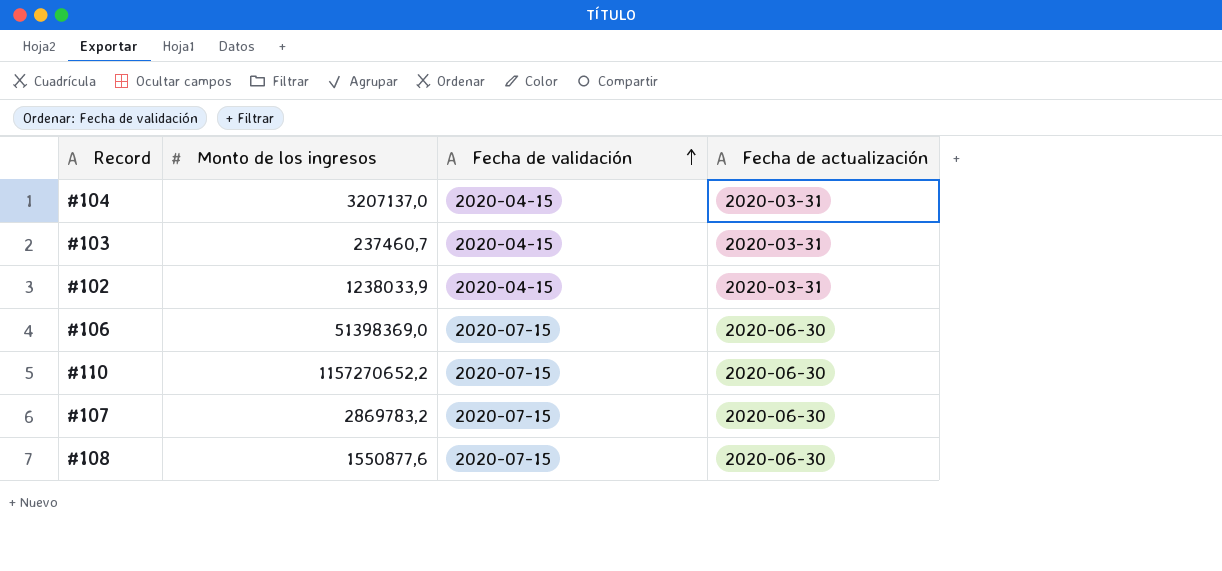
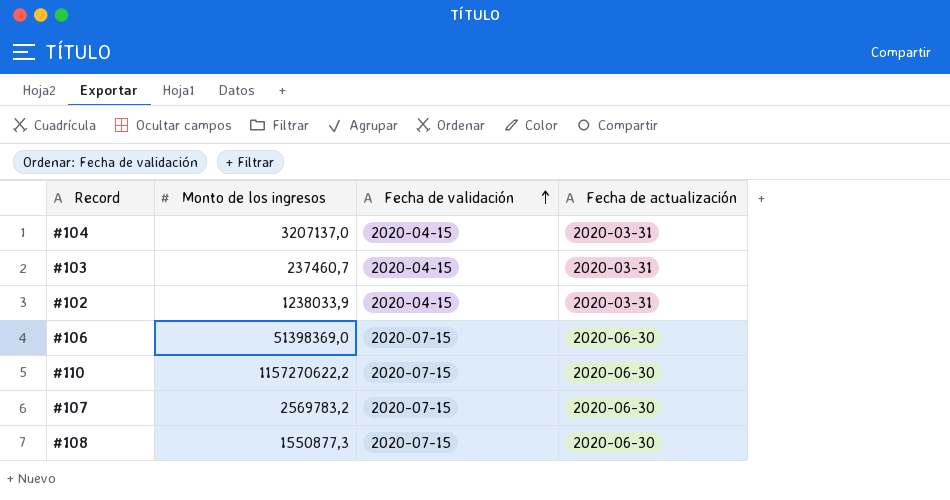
#110 | Monto de los ingresos: 1157270652,2 -> 1157270622,2
#107 | Monto de los ingresos: 2869783,2 -> 2569783,2
#108 | Monto de los ingresos: 1550877,6 -> 1550877,3

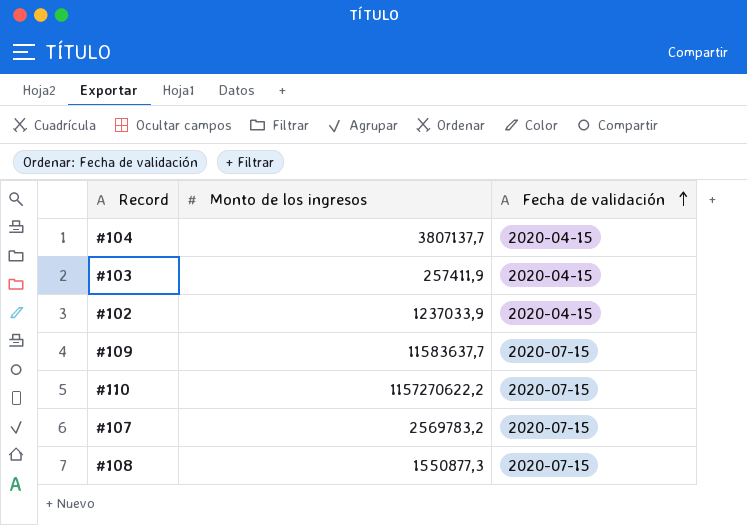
column Fecha de actualización | position: 4 -> none
row #106: 51398369,0 | 2020-07-15 | 2020-06-30 -> none
#104 | Monto de los ingresos: 3207137,0 -> 3807137,7
#103 | Monto de los ingresos: 237460,7 -> 257411,9
#102 | Monto de los ingresos: 1238033,9 -> 1237033,9
row #109: none -> 11583637,7 | 2020-07-15

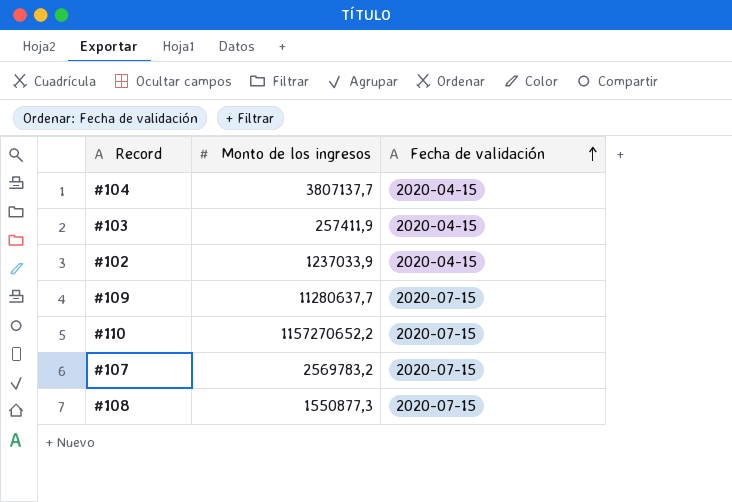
#109 | Monto de los ingresos: 11583637,7 -> 11280637,7
#110 | Monto de los ingresos: 1157270622,2 -> 1157270652,2

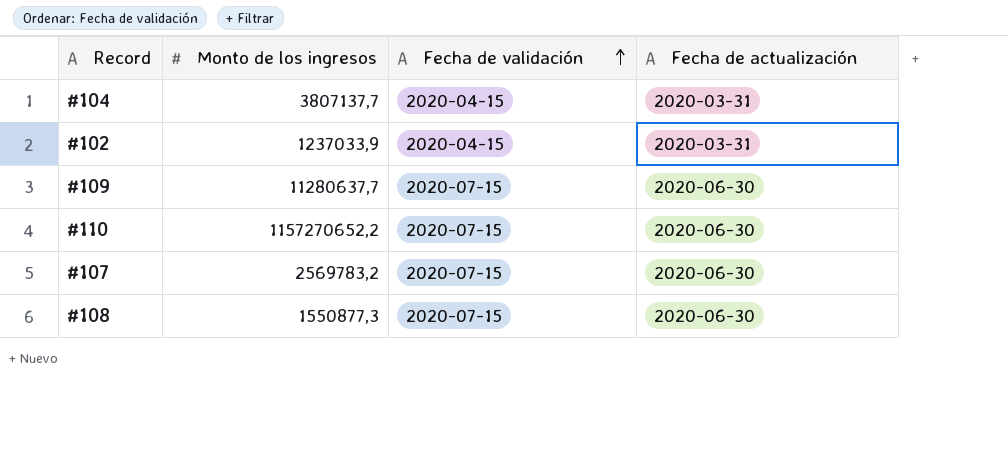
column Fecha de actualización | position: none -> 4
row #103: 257411,9 | 2020-04-15 -> none

